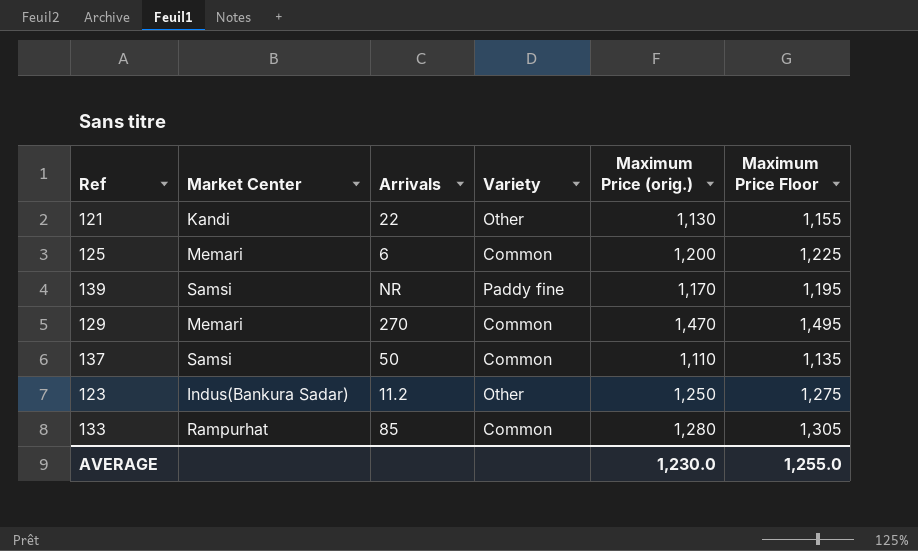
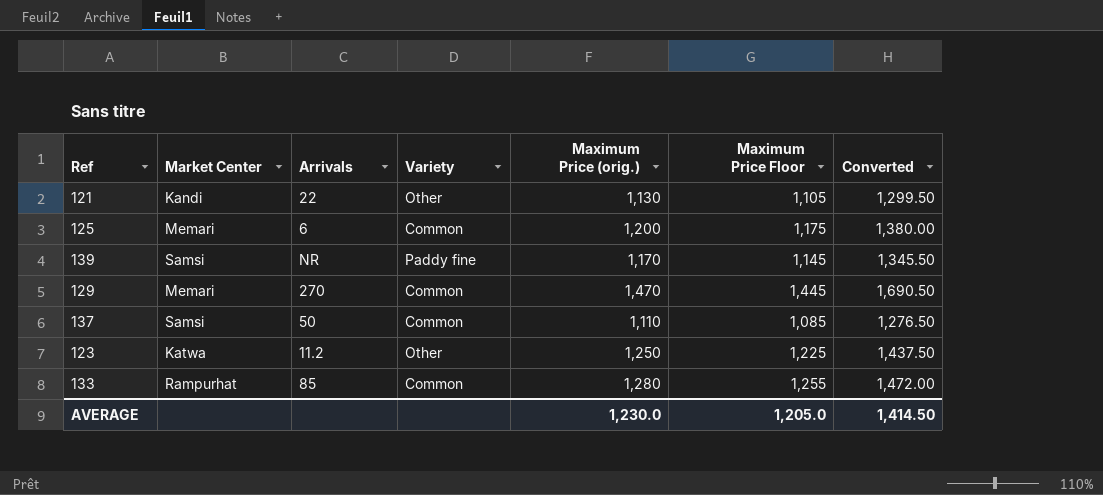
column Maximum Price Floor | formula: [Maximum Price (orig.)] + 25 -> [Maximum Price (orig.)] - 25
column Converted | formula: none -> [Maximum Price (orig.)] * 1.15
123 | Market Center: Indus(Bankura Sadar) -> Katwa
AVERAGE | Maximum Price Floor: 1,255.0 -> 1,205.0

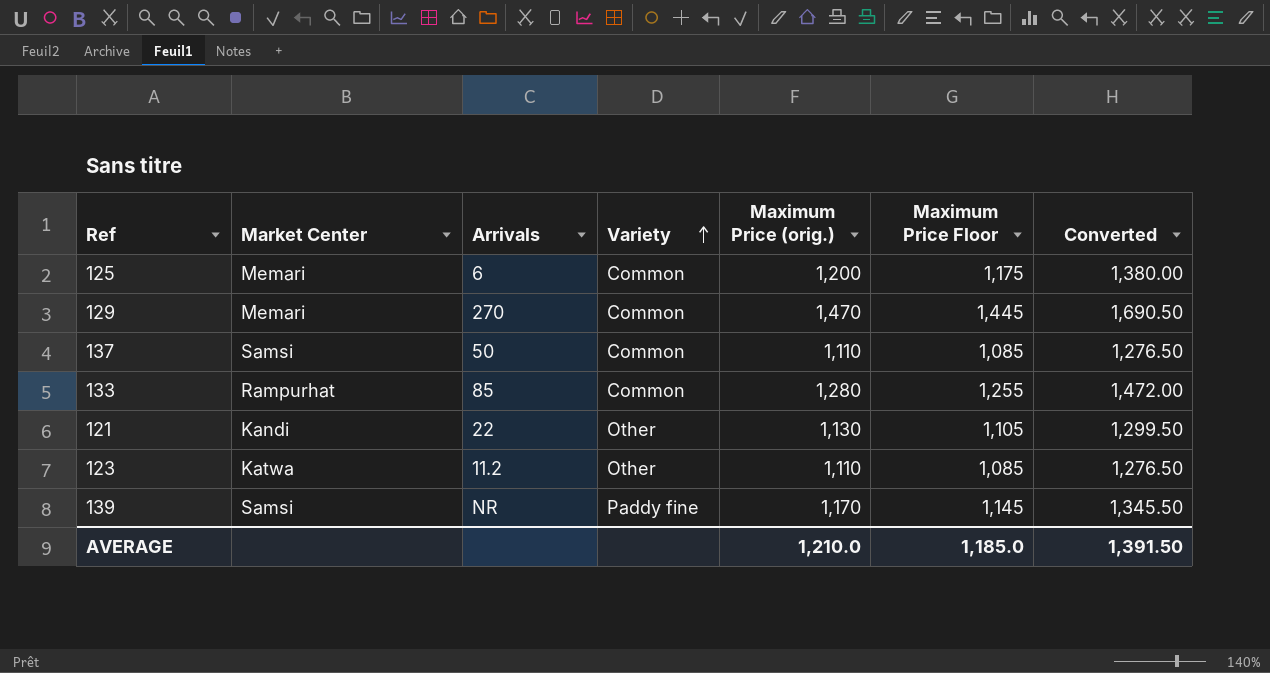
row order: none -> Variety ascending
123 | Maximum Price (orig.): 1,250 -> 1,110
123 | Maximum Price Floor: 1,225 -> 1,085
123 | Converted: 1,437.50 -> 1,276.50
AVERAGE | Maximum Price (orig.): 1,230.0 -> 1,210.0
AVERAGE | Maximum Price Floor: 1,205.0 -> 1,185.0
AVERAGE | Converted: 1,414.50 -> 1,391.50

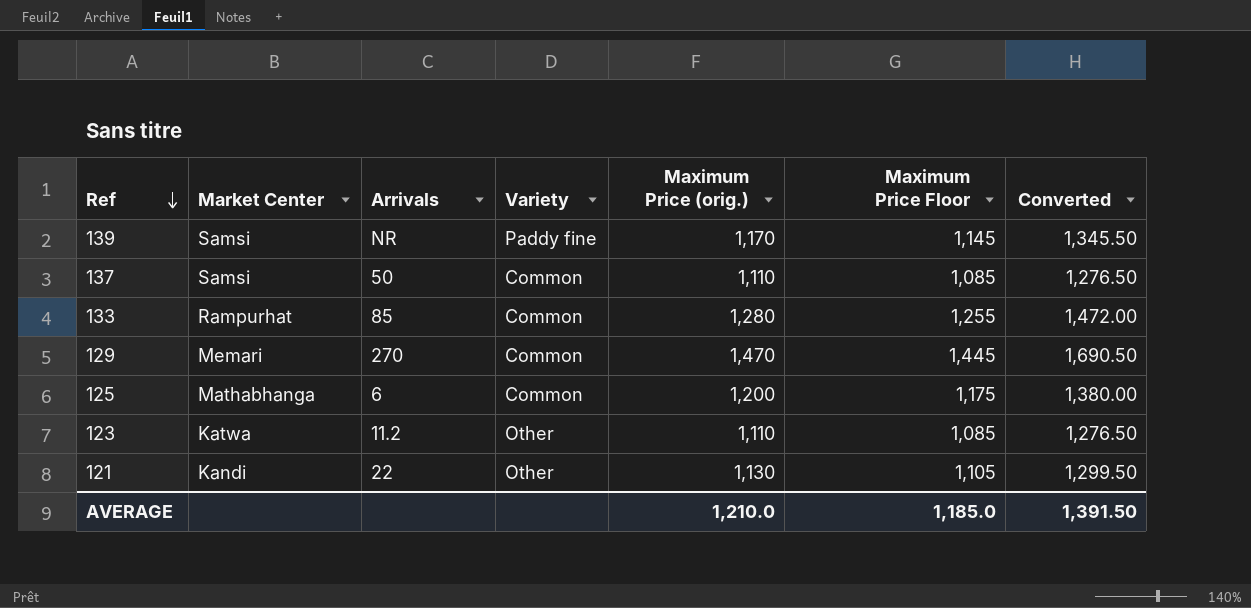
row order: Variety ascending -> Ref descending
125 | Market Center: Memari -> Mathabhanga

